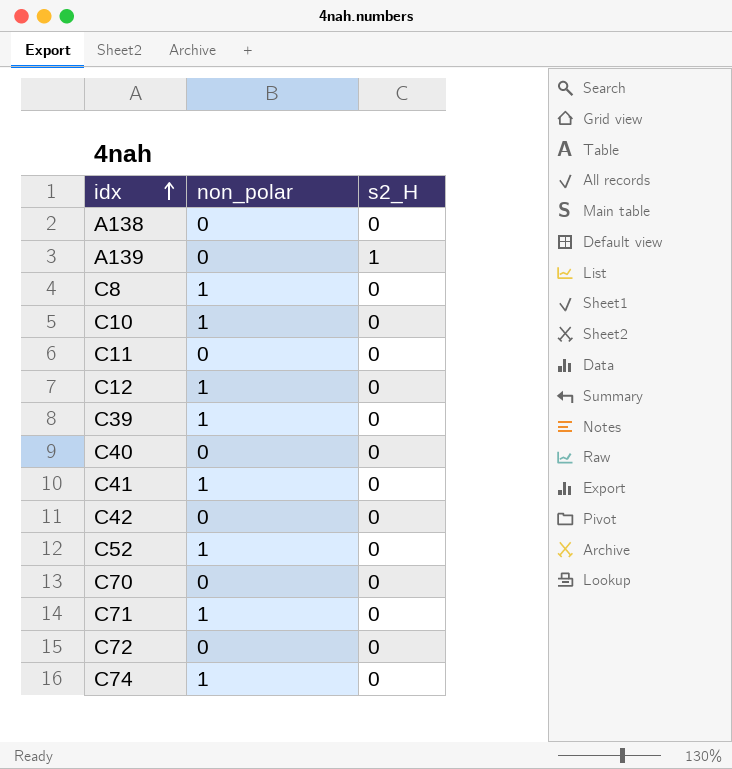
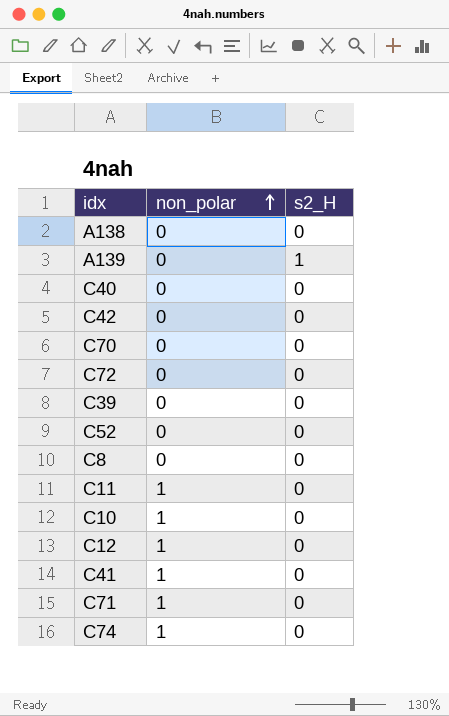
row order: idx ascending -> non_polar ascending
C39 | non_polar: 1 -> 0
C52 | non_polar: 1 -> 0
C8 | non_polar: 1 -> 0
C11 | non_polar: 0 -> 1

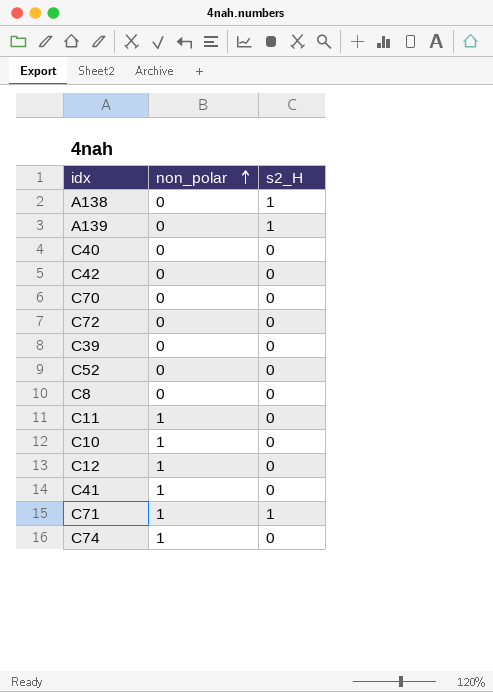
A138 | s2_H: 0 -> 1
C71 | s2_H: 0 -> 1

